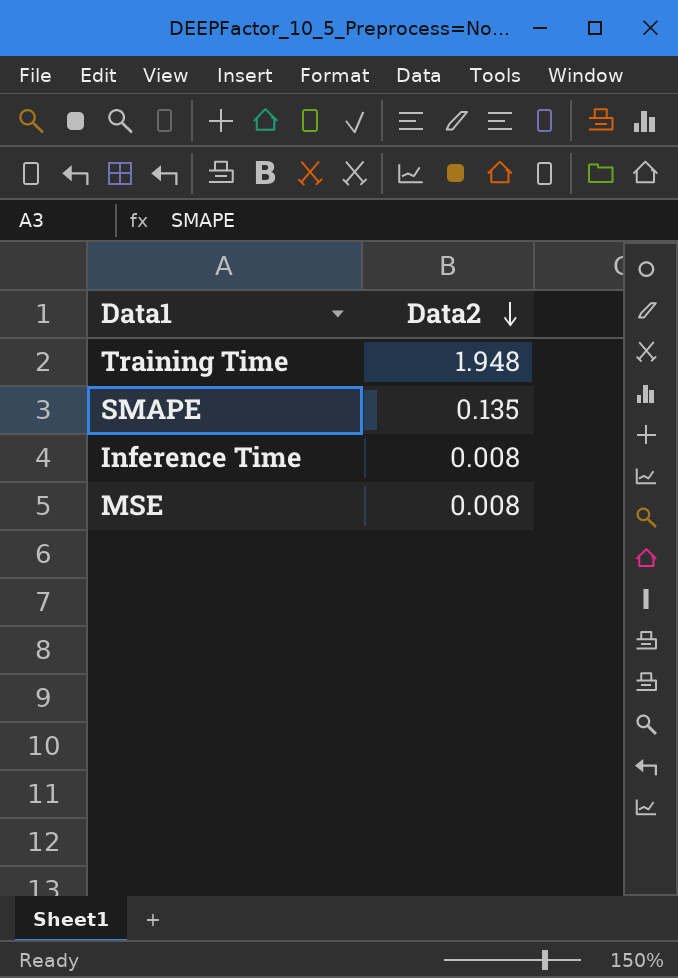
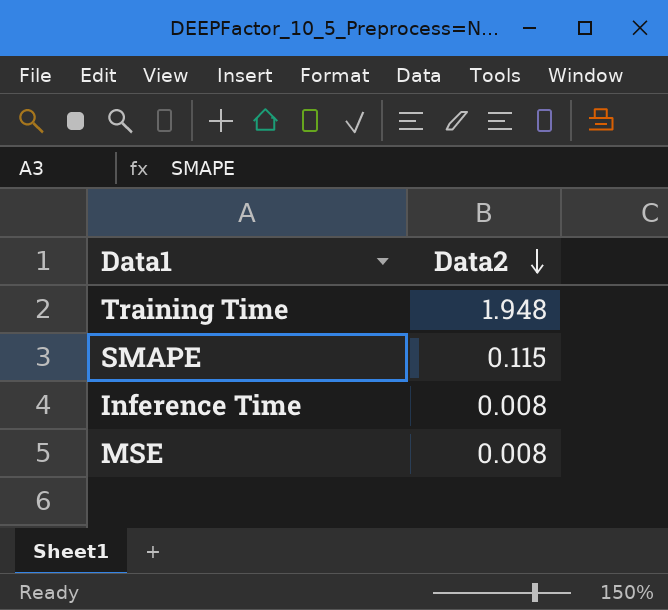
SMAPE | Data2: 0.135 -> 0.115

